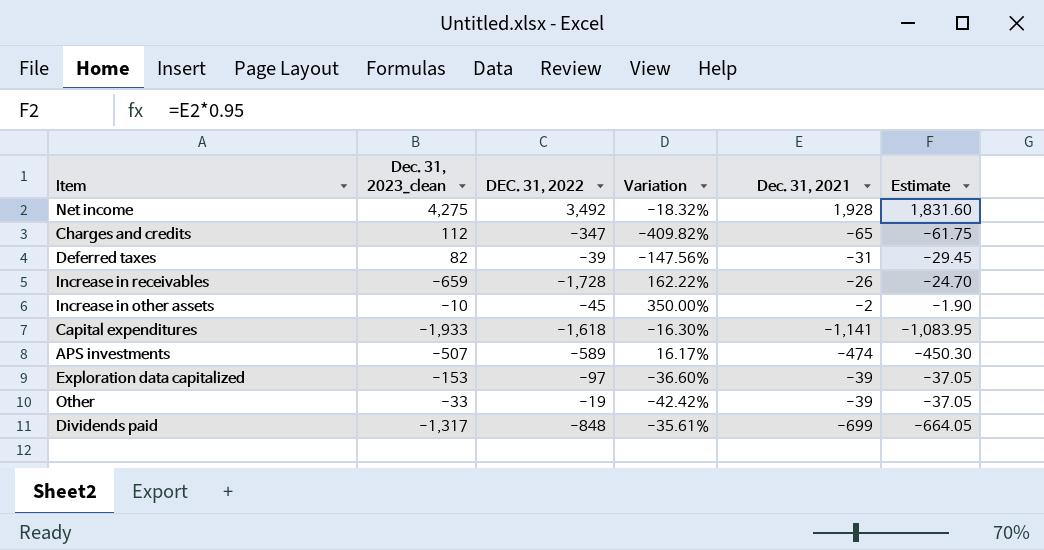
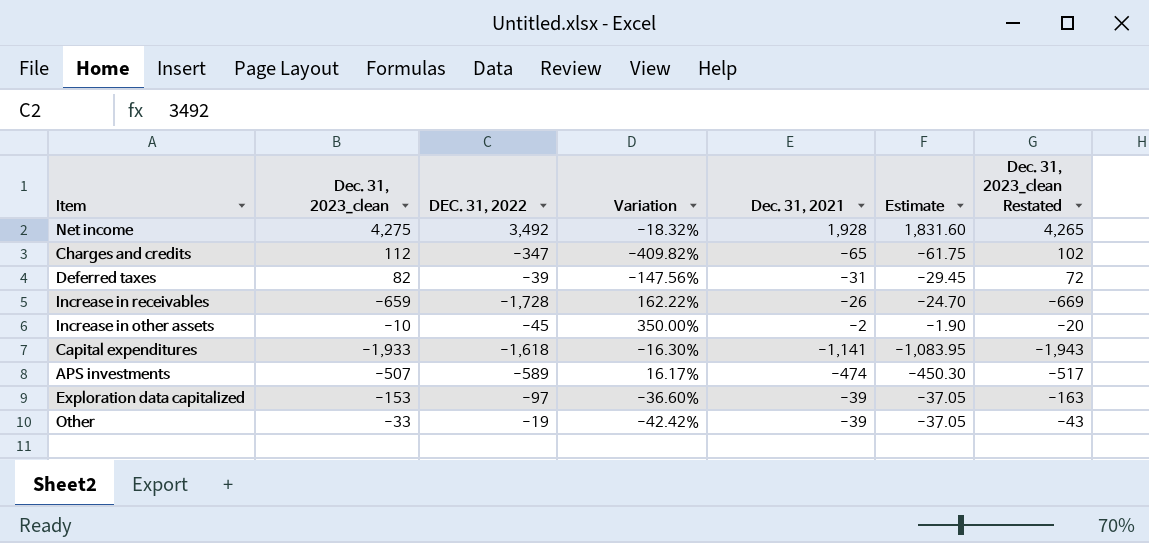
column Dec. 31, 2023_clean Restated | formula: none -> [Dec. 31, 2023_clean] - 10
row Dividends paid: -1,317 | -848 | -35.61% | -699 | -664.05 -> none

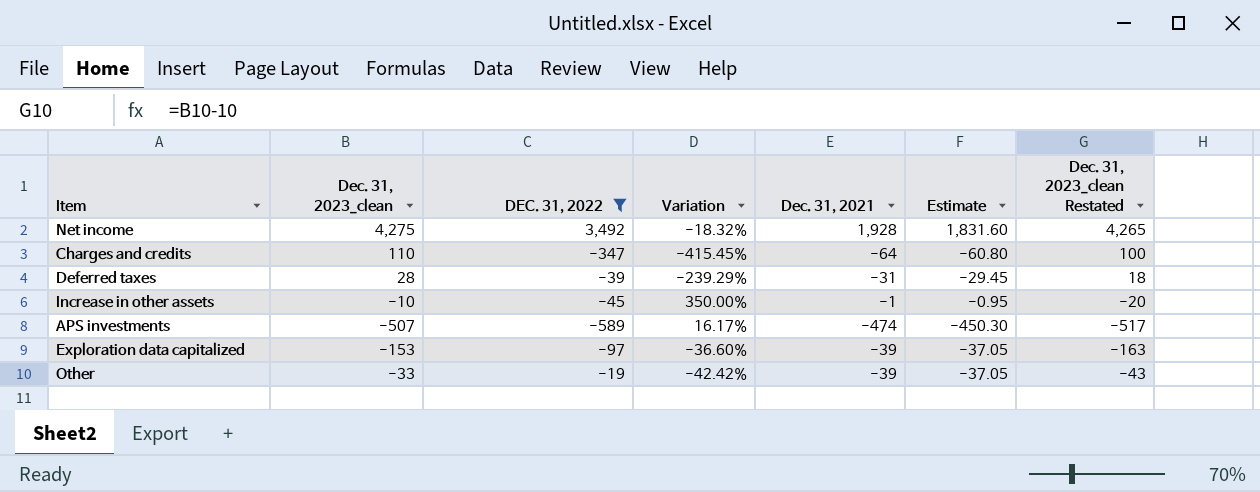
filter: none -> DEC. 31, 2022 >= -589
Charges and credits | Dec. 31, 2023_clean: 112 -> 110
Charges and credits | Variation: -409.82% -> -415.45%
Charges and credits | Dec. 31, 2021: -65 -> -64
Charges and credits | Estimate: -61.75 -> -60.80
Charges and credits | Dec. 31, 2023_clean Restated: 102 -> 100
Deferred taxes | Dec. 31, 2023_clean: 82 -> 28
Deferred taxes | Variation: -147.56% -> -239.29%
Deferred taxes | Dec. 31, 2023_clean Restated: 72 -> 18
Increase in other assets | Dec. 31, 2021: -2 -> -1
Increase in other assets | Estimate: -1.90 -> -0.95

